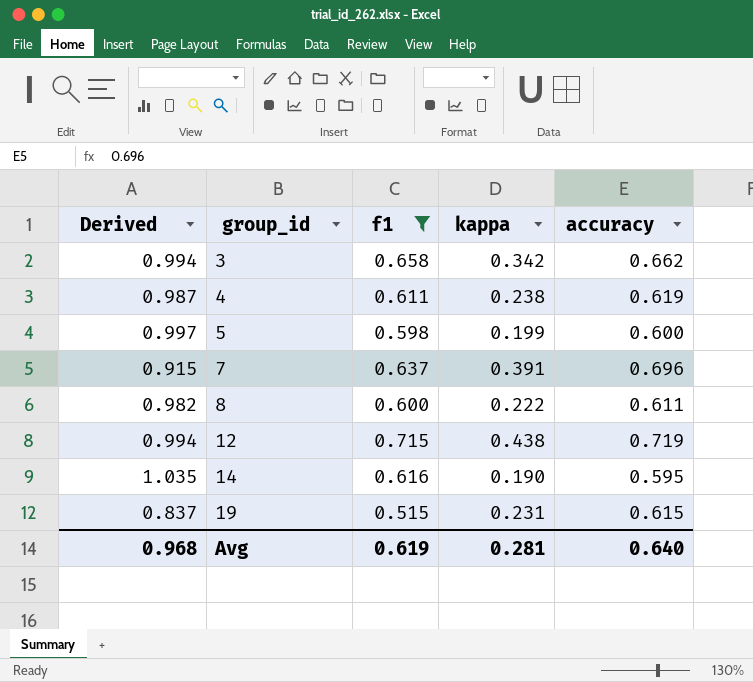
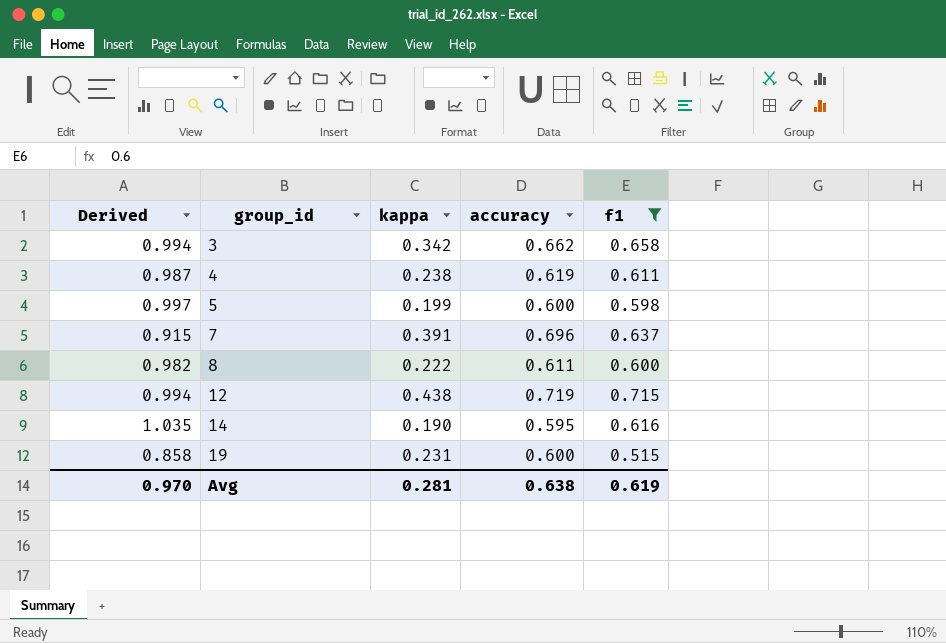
column f1 | position: 3 -> 5
19 | Derived: 0.837 -> 0.858
19 | accuracy: 0.615 -> 0.600
Avg | Derived: 0.968 -> 0.970
Avg | accuracy: 0.640 -> 0.638

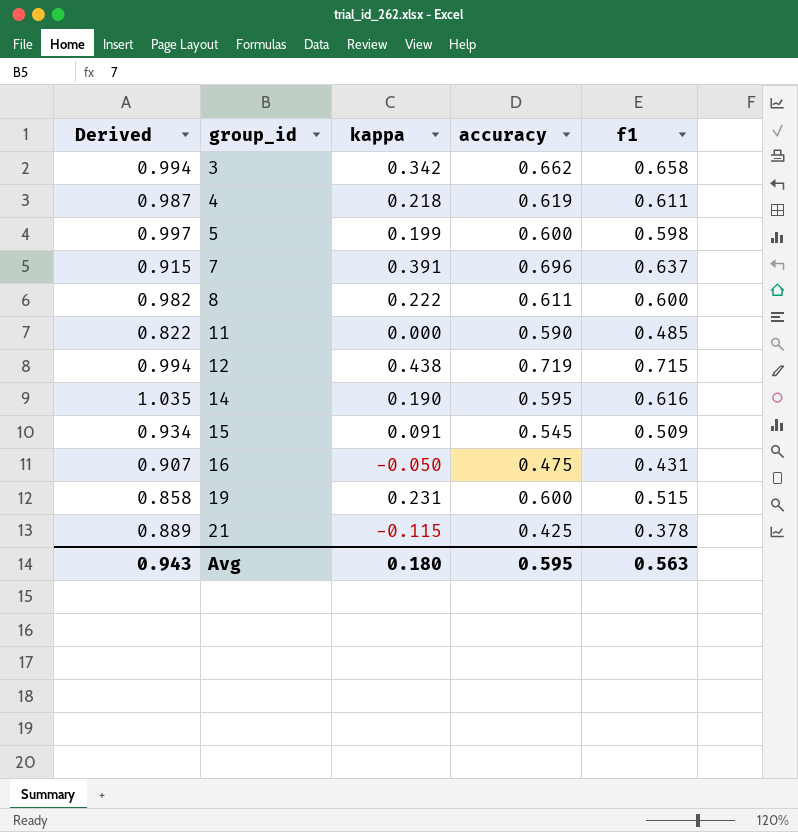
filter: f1 >= 0.515 -> none
4 | kappa: 0.238 -> 0.218
Avg | Derived: 0.970 -> 0.943
Avg | kappa: 0.281 -> 0.180
Avg | accuracy: 0.638 -> 0.595
Avg | f1: 0.619 -> 0.563

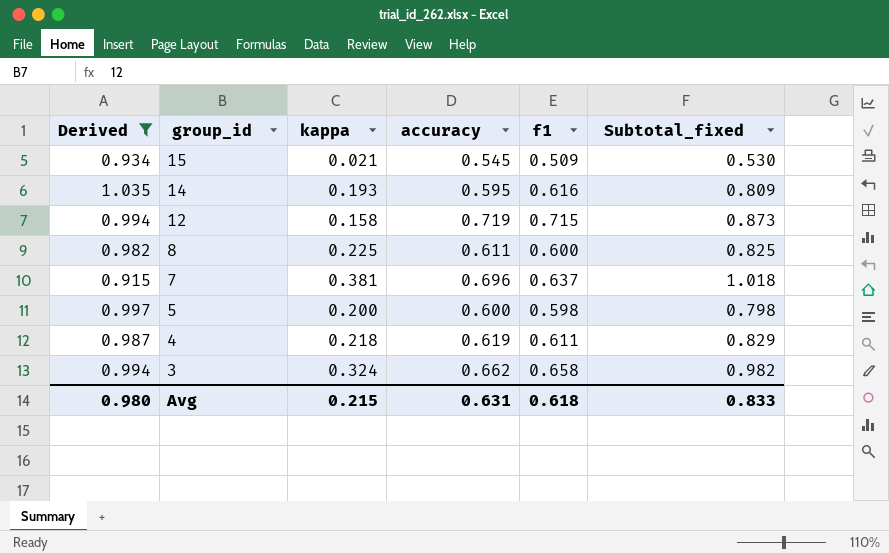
filter: none -> Derived >= 0.915
row order: group_id ascending -> group_id descending
column Subtotal_fixed | formula: none -> [kappa] + [f1]
15 | kappa: 0.091 -> 0.021
14 | kappa: 0.190 -> 0.193
12 | kappa: 0.438 -> 0.158
8 | kappa: 0.222 -> 0.225
7 | kappa: 0.391 -> 0.381
5 | kappa: 0.199 -> 0.200
3 | kappa: 0.342 -> 0.324
Avg | Derived: 0.943 -> 0.980
Avg | kappa: 0.180 -> 0.215
Avg | accuracy: 0.595 -> 0.631
Avg | f1: 0.563 -> 0.618

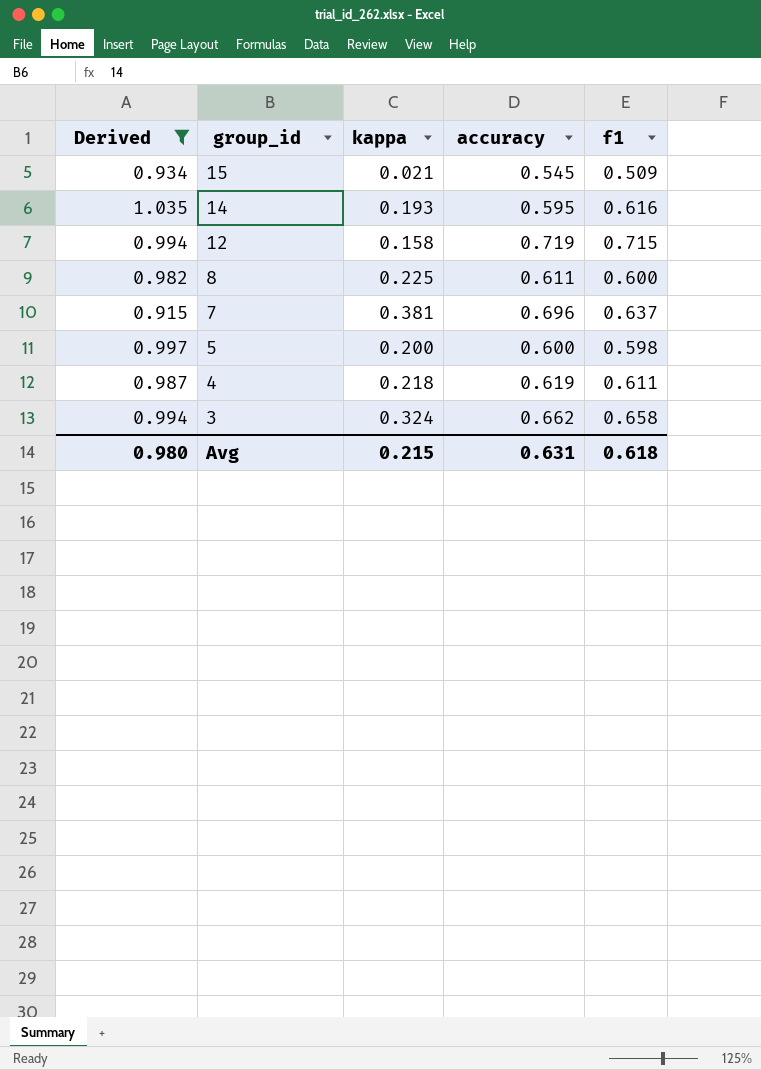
column Subtotal_fixed | formula: [kappa] + [f1] -> none

